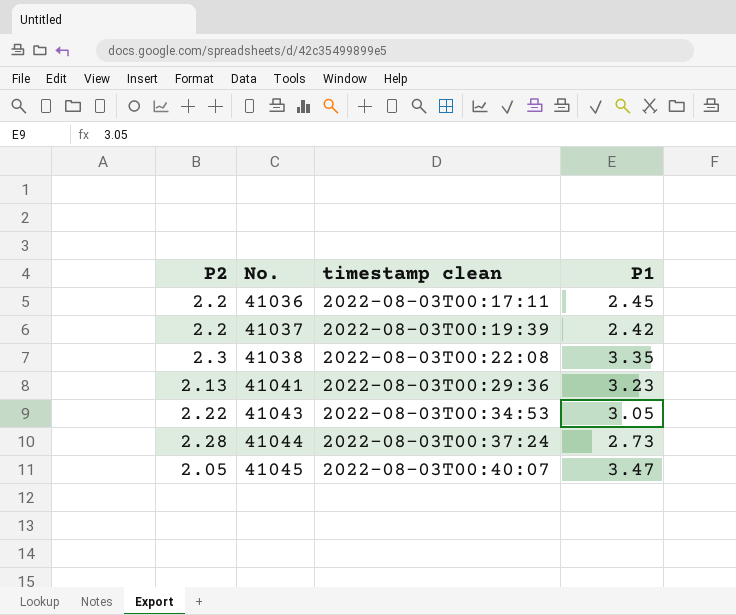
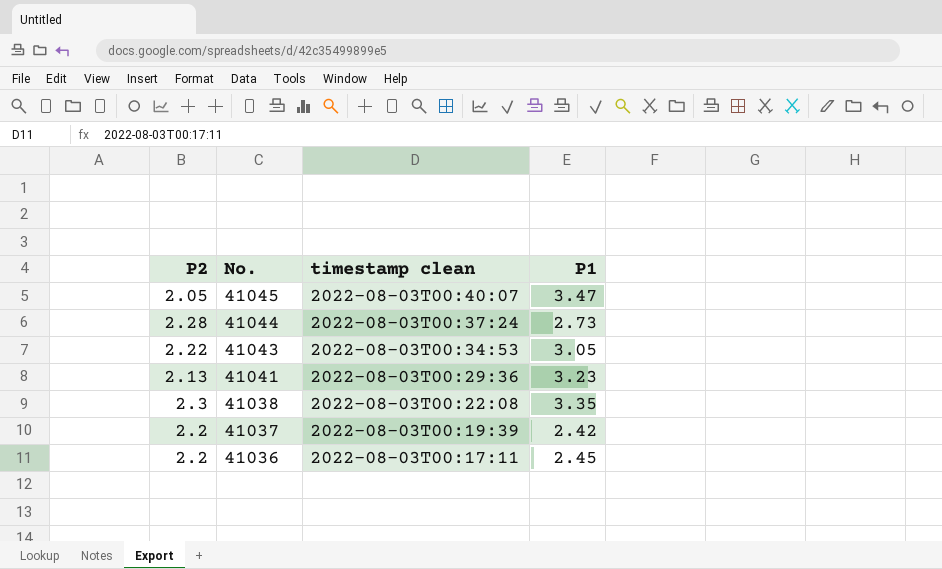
row order: No. ascending -> No. descending

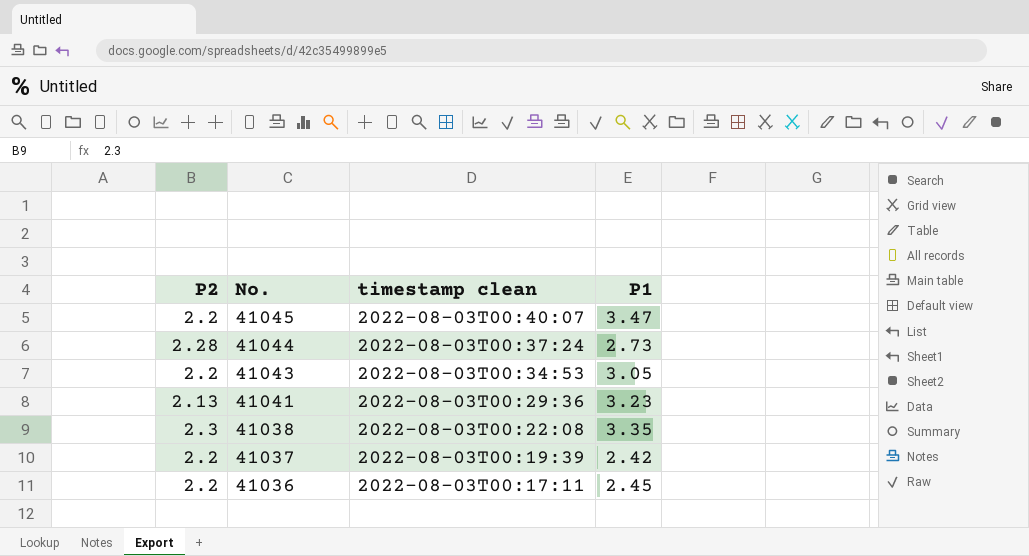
41045 | P2: 2.05 -> 2.2
41043 | P2: 2.22 -> 2.2

